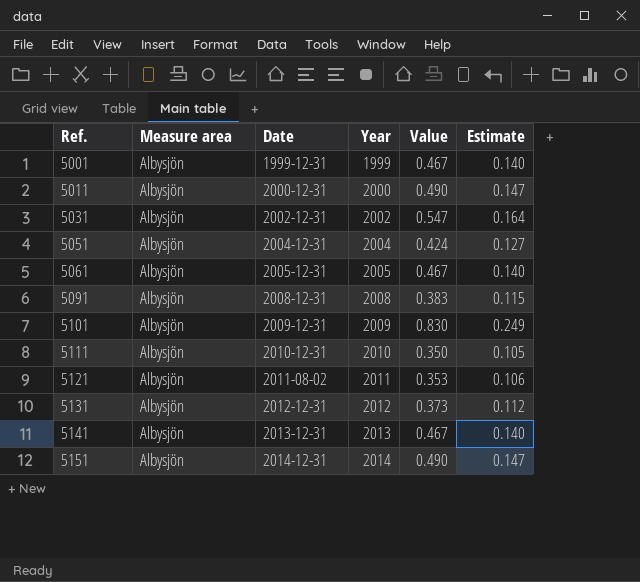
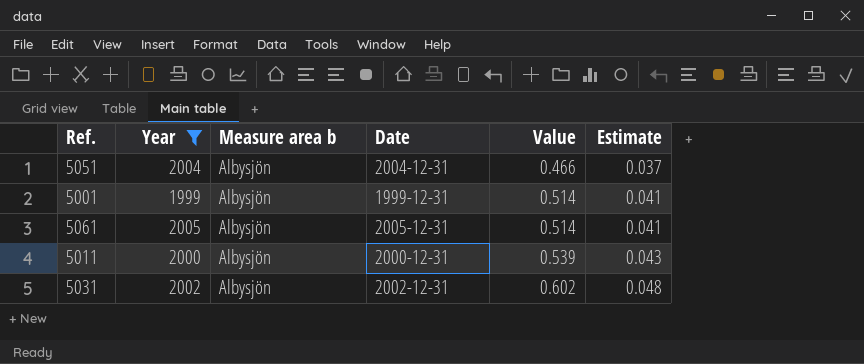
filter: none -> Year <= 2005
row order: Ref. ascending -> Value ascending
column Year | position: 4 -> 2
column name: Measure area -> Measure area b
column Estimate | formula: [Value] * 0.3 -> [Value] * 0.08
5051 | Value: 0.424 -> 0.466
5001 | Value: 0.467 -> 0.514
5061 | Value: 0.467 -> 0.514
5011 | Value: 0.490 -> 0.539
5031 | Value: 0.547 -> 0.602

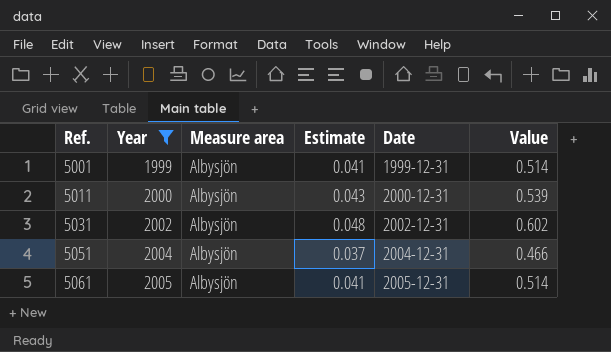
row order: Value ascending -> Ref. ascending
column name: Measure area b -> Measure area
column Estimate | position: 6 -> 4

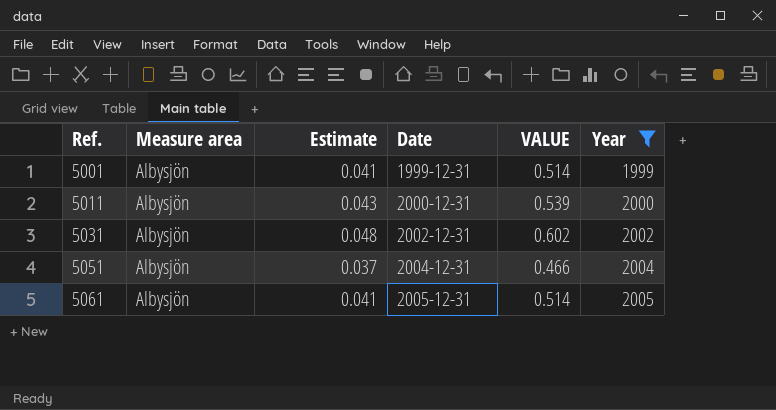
column name: Value -> VALUE
column Year | position: 2 -> 6

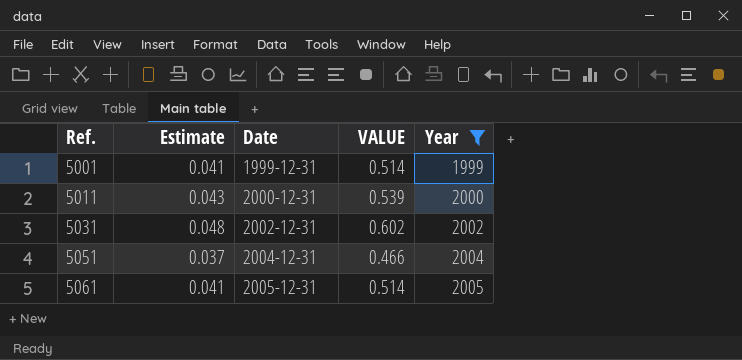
column Measure area | position: 2 -> none

